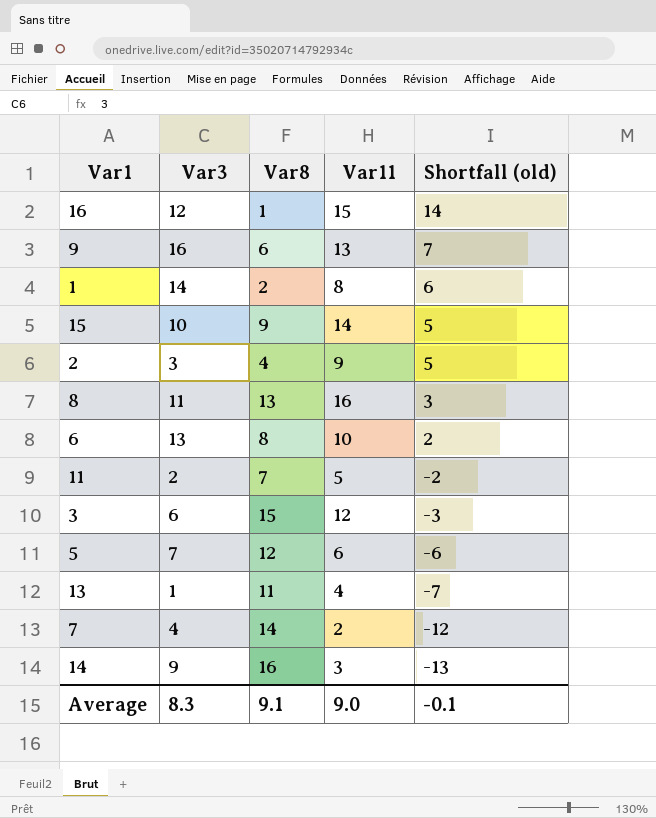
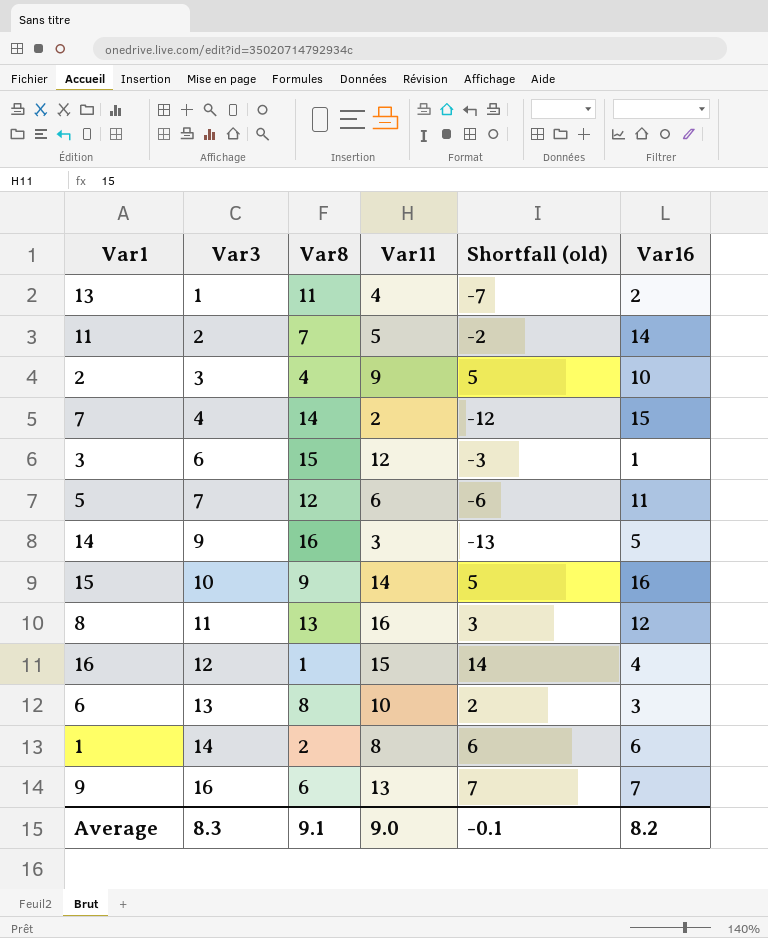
row order: Shortfall (old) descending -> Var3 ascending
column Var16 | position: none -> 6

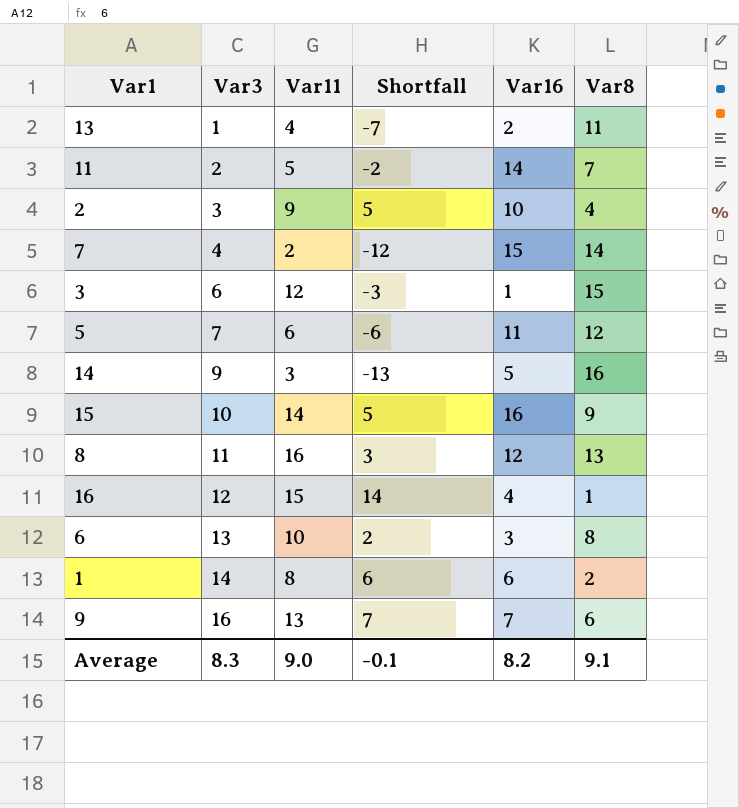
column name: Shortfall (old) -> Shortfall
column Var8 | position: 3 -> 6

